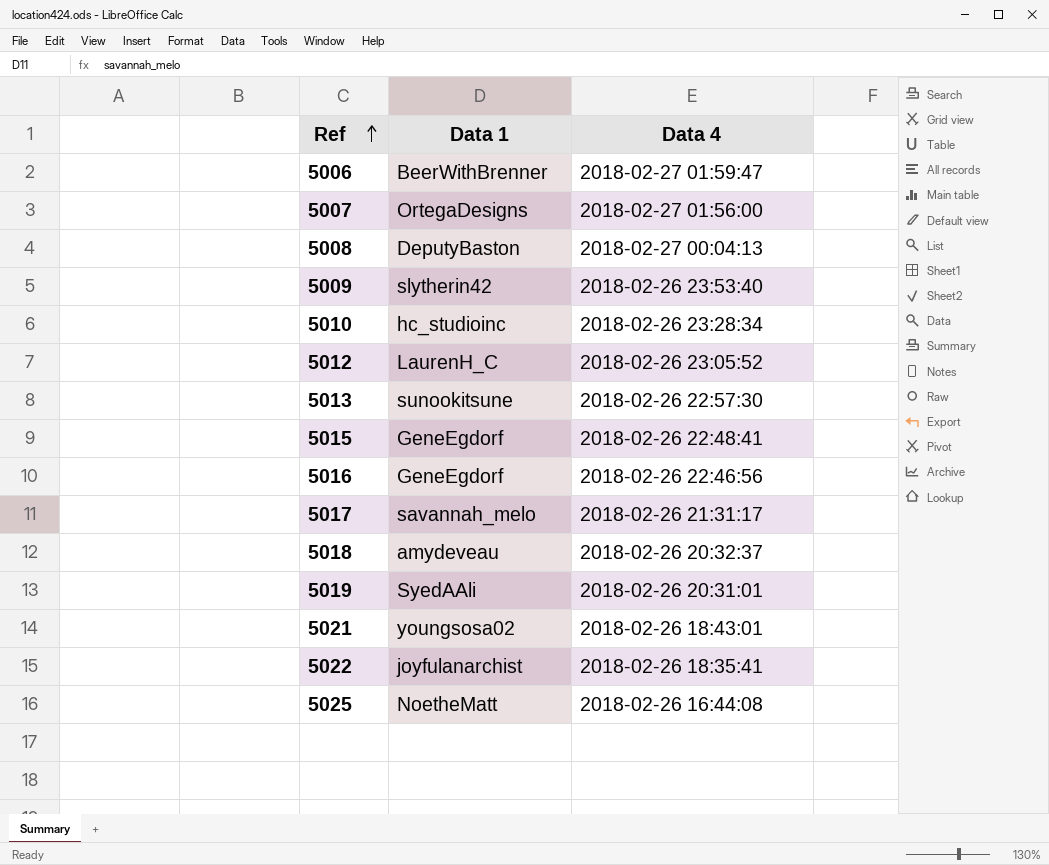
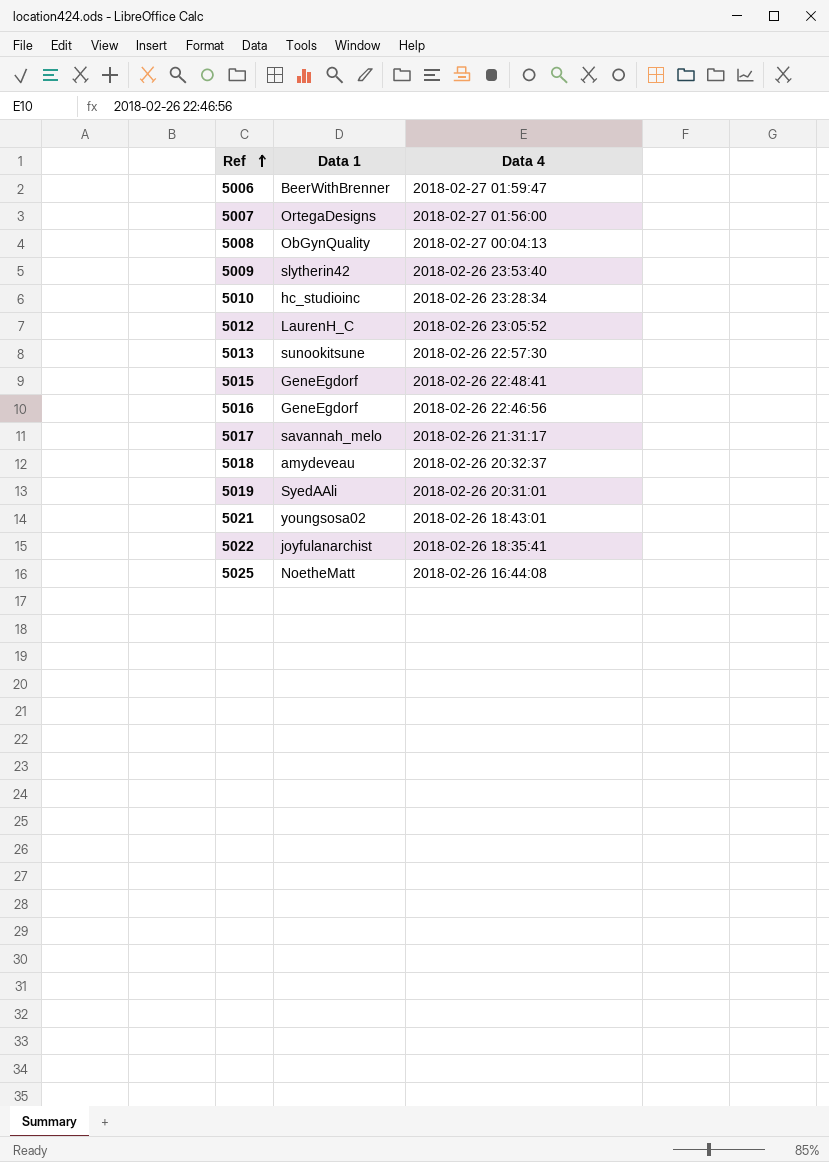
5008 | Data 1: DeputyBaston -> ObGynQuality

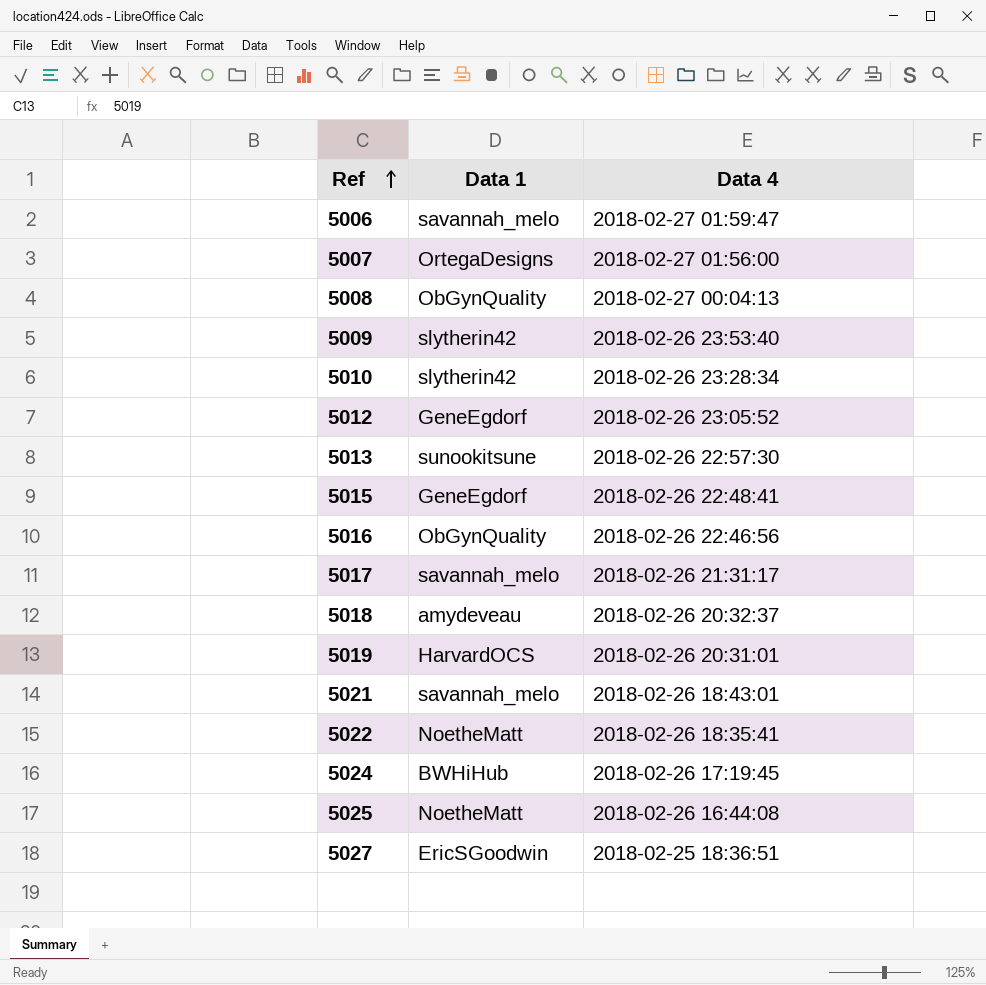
5006 | Data 1: BeerWithBrenner -> savannah_melo
5010 | Data 1: hc_studioinc -> slytherin42
5012 | Data 1: LaurenH_C -> GeneEgdorf
5016 | Data 1: GeneEgdorf -> ObGynQuality
5019 | Data 1: SyedAAli -> HarvardOCS
5021 | Data 1: youngsosa02 -> savannah_melo
5022 | Data 1: joyfulanarchist -> NoetheMatt
row 5024: none -> BWHiHub | 2018-02-26 17:19:45
row 5027: none -> EricSGoodwin | 2018-02-25 18:36:51

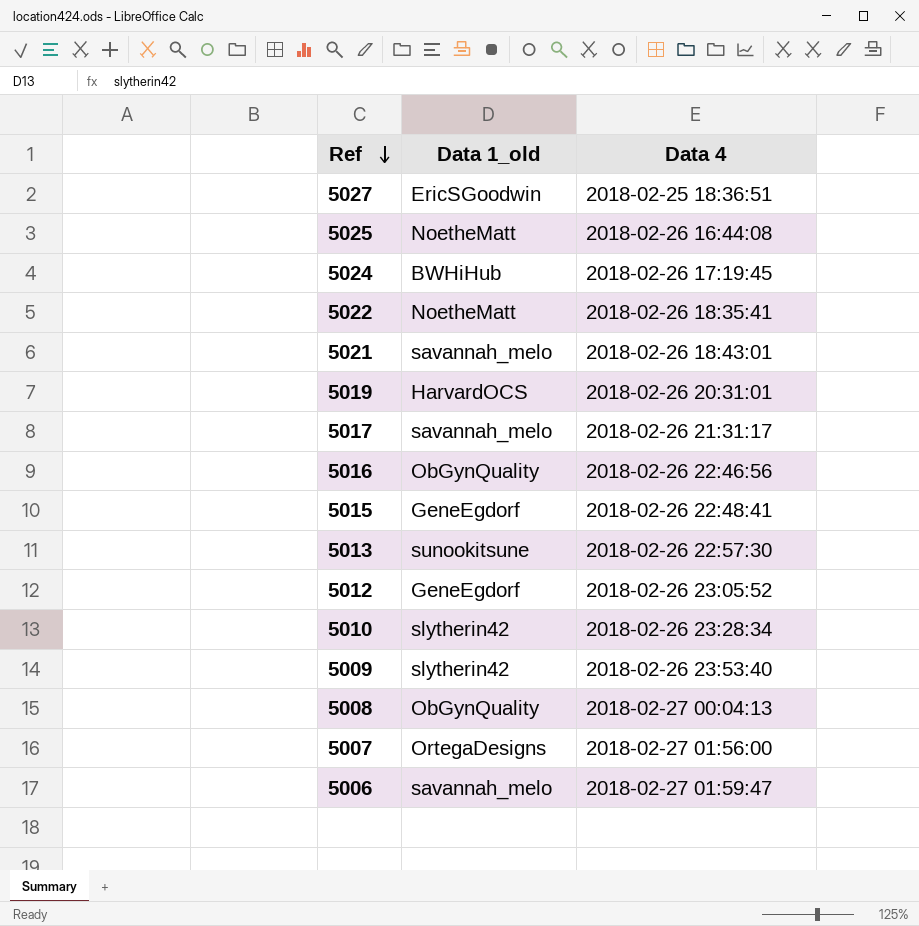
row order: Ref ascending -> Ref descending
column name: Data 1 -> Data 1_old
row 5018: amydeveau | 2018-02-26 20:32:37 -> none

